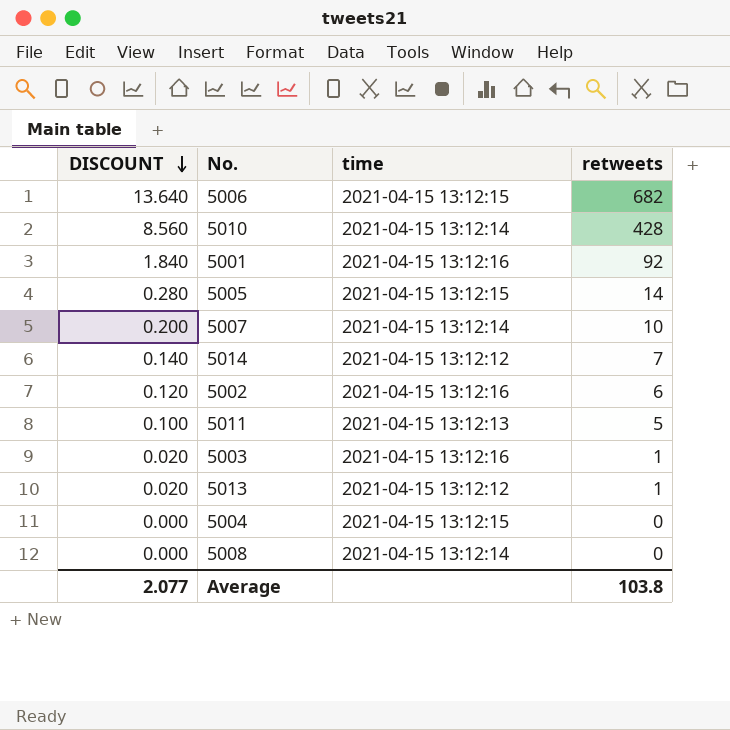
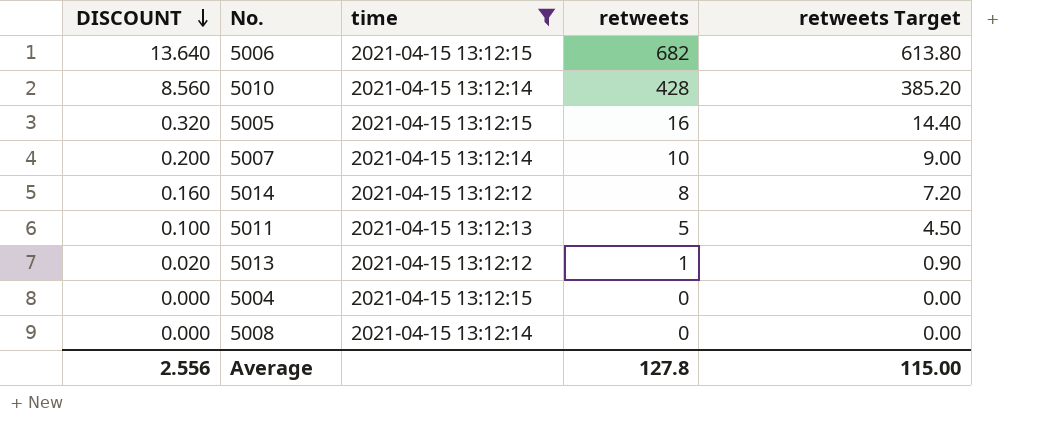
filter: none -> time != 2021-04-15 13:12:16
column retweets Target | formula: none -> [retweets] * 0.9
5005 | DISCOUNT: 0.280 -> 0.320
5005 | retweets: 14 -> 16
5014 | DISCOUNT: 0.140 -> 0.160
5014 | retweets: 7 -> 8
Average | DISCOUNT: 2.077 -> 2.556
Average | retweets: 103.8 -> 127.8

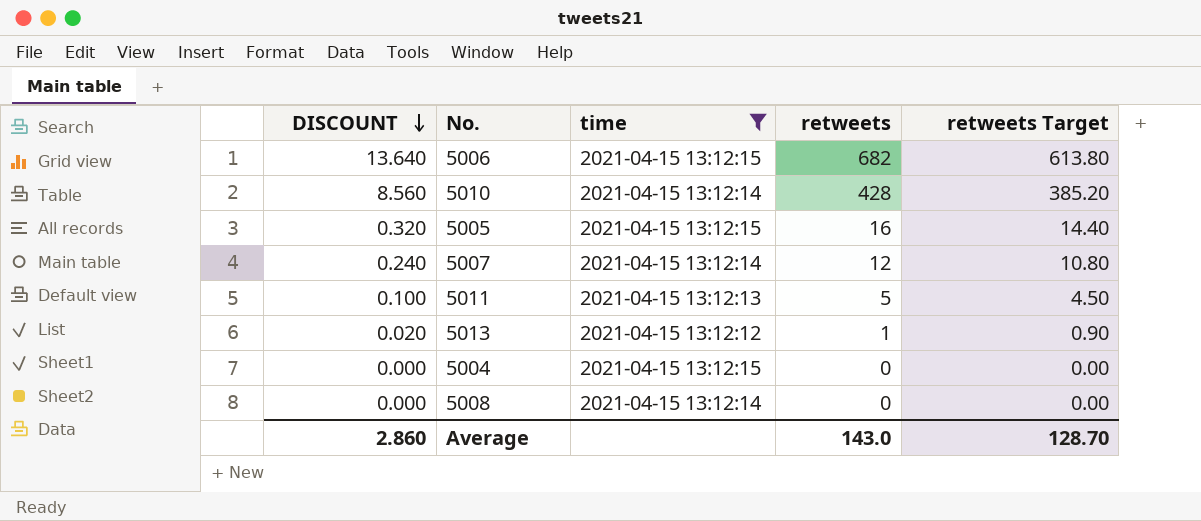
row 5014: 0.160 | 2021-04-15 13:12:12 | 8 | 7.20 -> none
5007 | DISCOUNT: 0.200 -> 0.240
5007 | retweets: 10 -> 12
5007 | retweets Target: 9.00 -> 10.80
Average | DISCOUNT: 2.556 -> 2.860
Average | retweets: 127.8 -> 143.0
Average | retweets Target: 115.00 -> 128.70

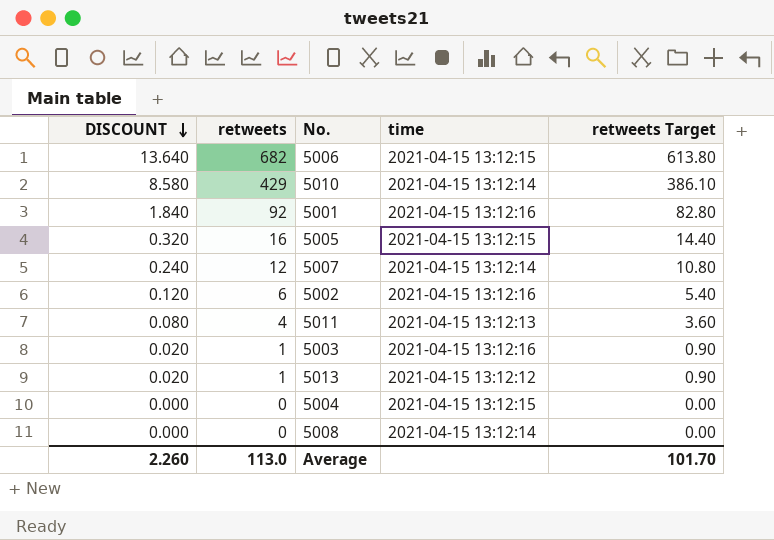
filter: time != 2021-04-15 13:12:16 -> none
column retweets | position: 4 -> 2
5010 | DISCOUNT: 8.560 -> 8.580
5010 | retweets: 428 -> 429
5010 | retweets Target: 385.20 -> 386.10
5011 | DISCOUNT: 0.100 -> 0.080
5011 | retweets: 5 -> 4
5011 | retweets Target: 4.50 -> 3.60
Average | DISCOUNT: 2.860 -> 2.260
Average | retweets: 143.0 -> 113.0
Average | retweets Target: 128.70 -> 101.70

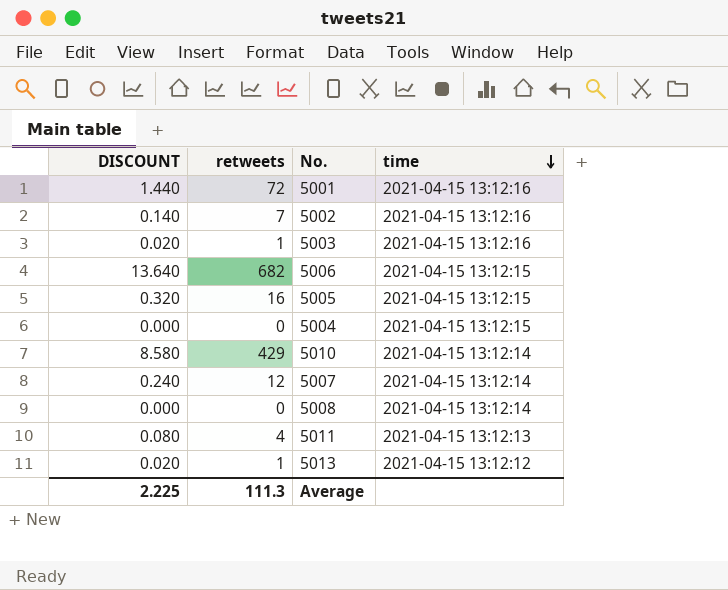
row order: DISCOUNT descending -> time descending
column retweets Target | formula: [retweets] * 0.9 -> none
5001 | DISCOUNT: 1.840 -> 1.440
5001 | retweets: 92 -> 72
5002 | DISCOUNT: 0.120 -> 0.140
5002 | retweets: 6 -> 7
Average | DISCOUNT: 2.260 -> 2.225
Average | retweets: 113.0 -> 111.3

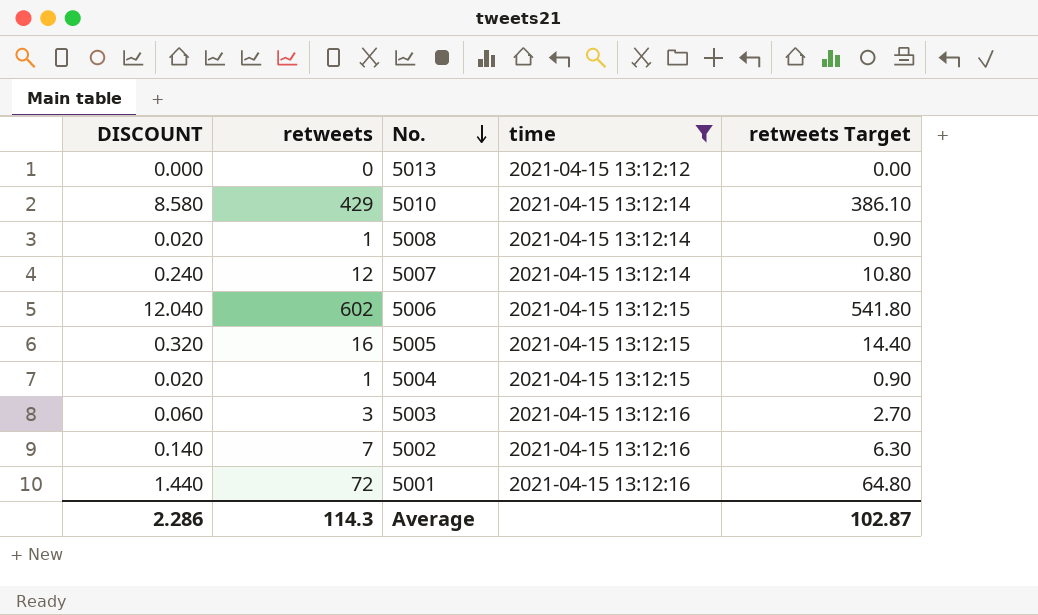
filter: none -> time != 2021-04-15 13:12:13
row order: time descending -> No. descending
column retweets Target | formula: none -> [retweets] * 0.9
5013 | DISCOUNT: 0.020 -> 0.000
5013 | retweets: 1 -> 0
5008 | DISCOUNT: 0.000 -> 0.020
5008 | retweets: 0 -> 1
5006 | DISCOUNT: 13.640 -> 12.040
5006 | retweets: 682 -> 602
5004 | DISCOUNT: 0.000 -> 0.020
5004 | retweets: 0 -> 1
5003 | DISCOUNT: 0.020 -> 0.060
5003 | retweets: 1 -> 3
Average | DISCOUNT: 2.225 -> 2.286
Average | retweets: 111.3 -> 114.3

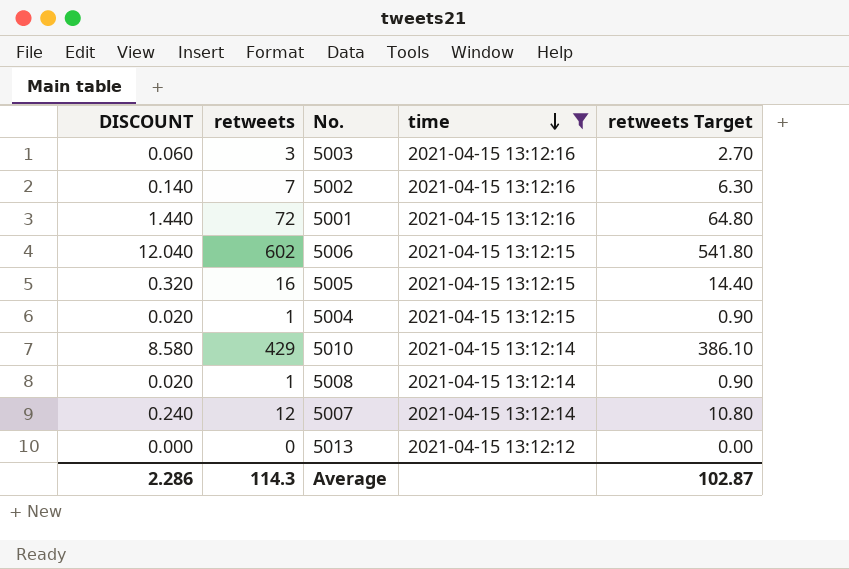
row order: No. descending -> time descending

